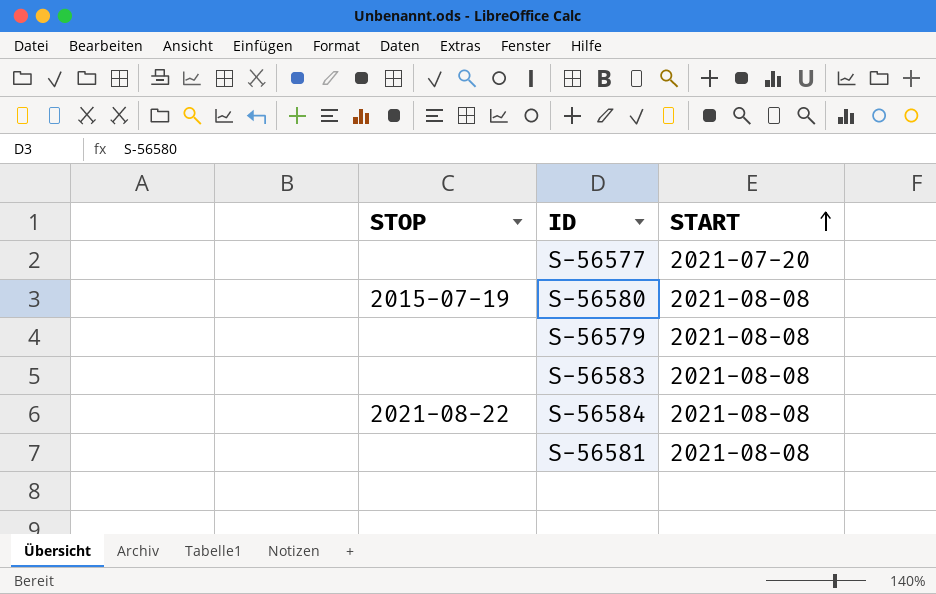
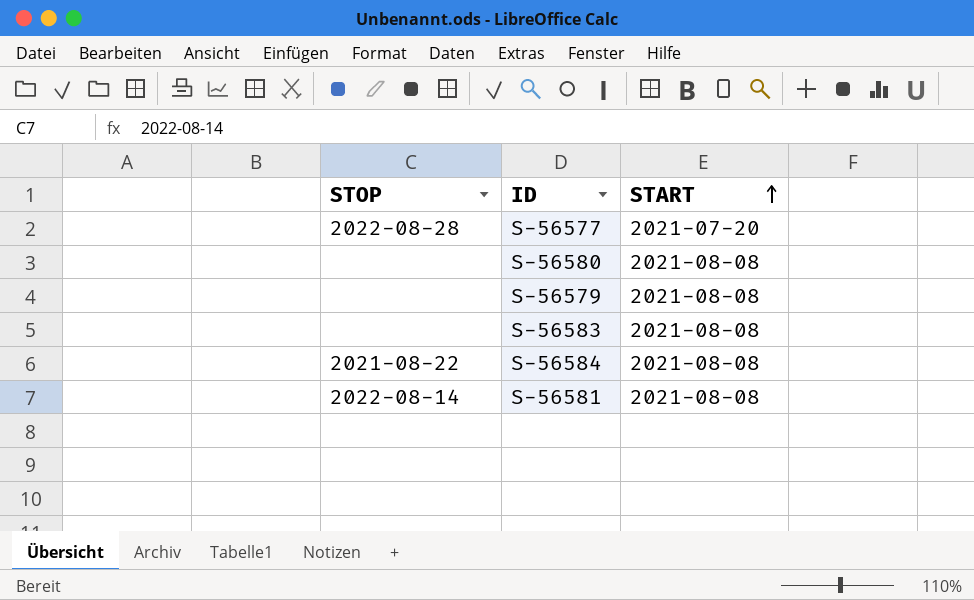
S-56577 | STOP: none -> 2022-08-28
S-56580 | STOP: 2015-07-19 -> none
S-56581 | STOP: none -> 2022-08-14

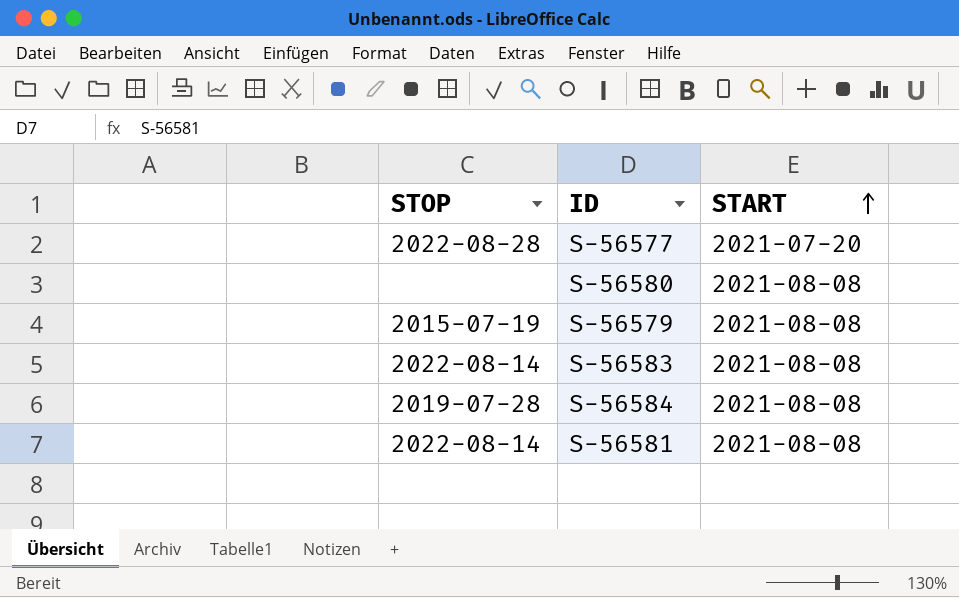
S-56579 | STOP: none -> 2015-07-19
S-56583 | STOP: none -> 2022-08-14
S-56584 | STOP: 2021-08-22 -> 2019-07-28

